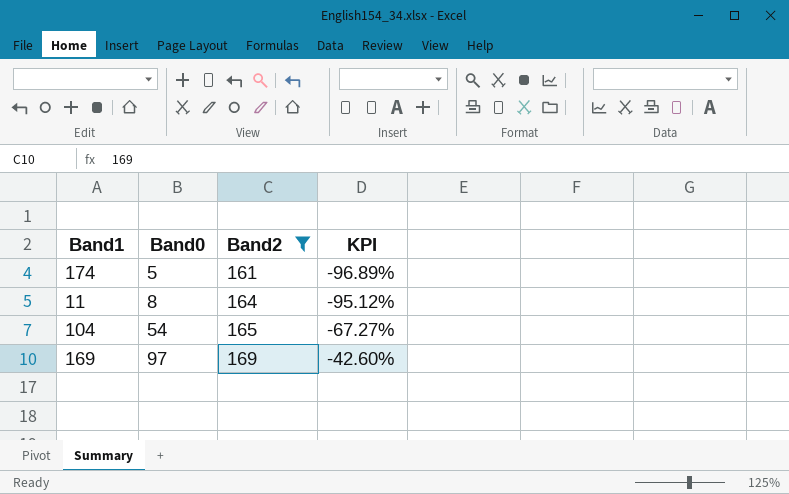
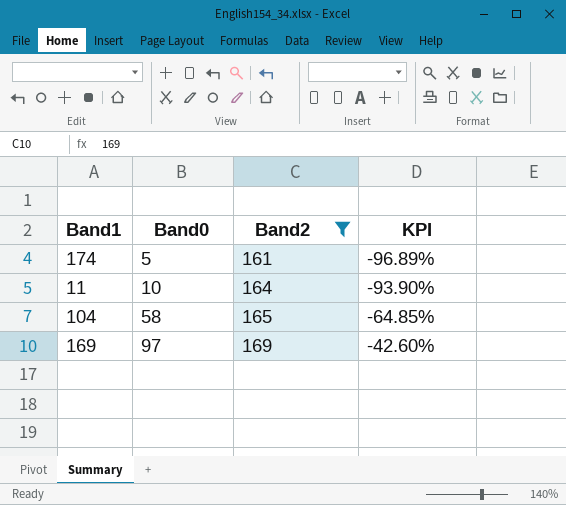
11 | Band0: 8 -> 10
11 | KPI: -95.12% -> -93.90%
104 | Band0: 54 -> 58
104 | KPI: -67.27% -> -64.85%

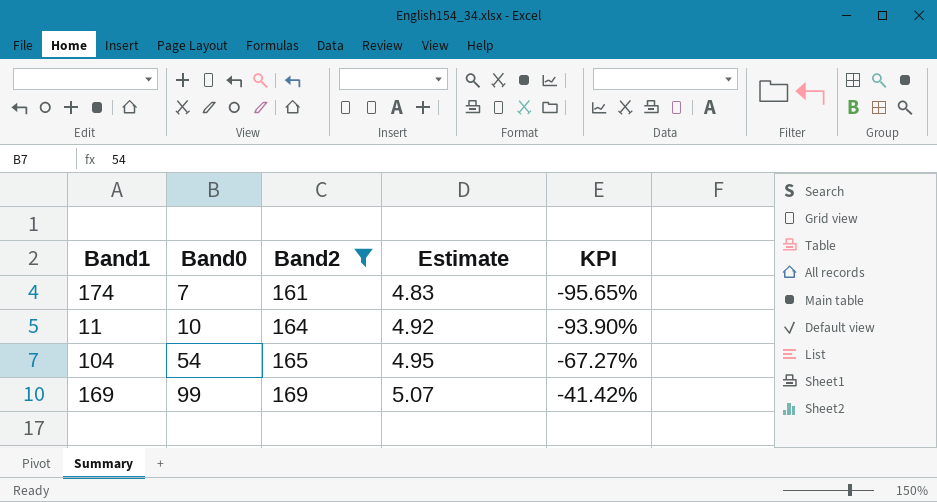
column Estimate | formula: none -> [Band2] * 0.03
174 | Band0: 5 -> 7
174 | KPI: -96.89% -> -95.65%
104 | Band0: 58 -> 54
104 | KPI: -64.85% -> -67.27%
169 | Band0: 97 -> 99
169 | KPI: -42.60% -> -41.42%

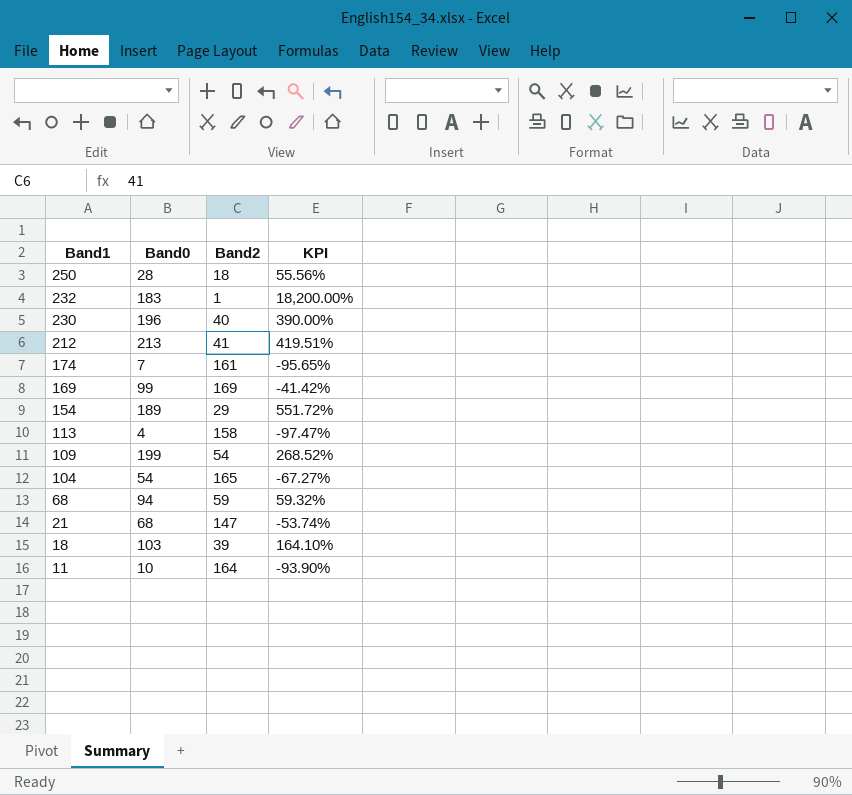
filter: Band2 >= 161 -> none
row order: Band0 ascending -> Band1 descending
column Estimate | formula: [Band2] * 0.03 -> none

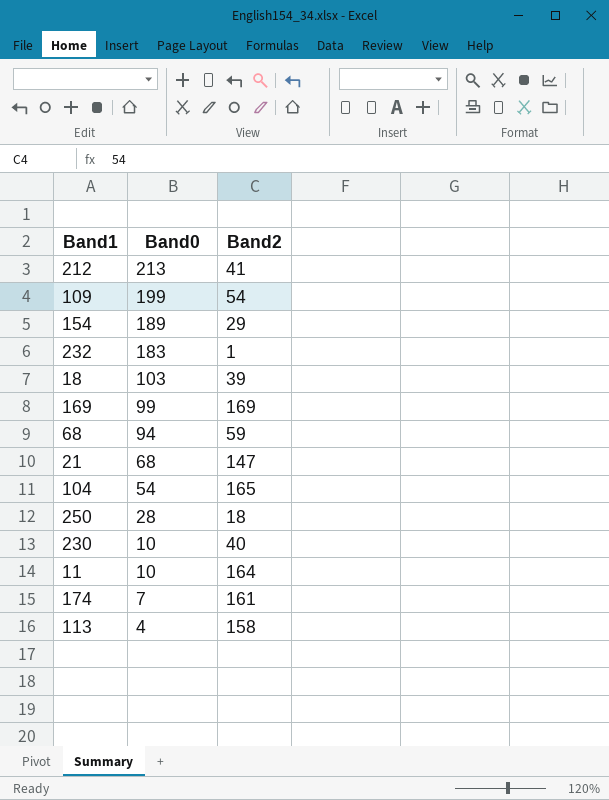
row order: Band1 descending -> Band0 descending
column KPI | formula: ([Band0] - [Band2]) / [Band2] -> none
230 | Band0: 196 -> 10

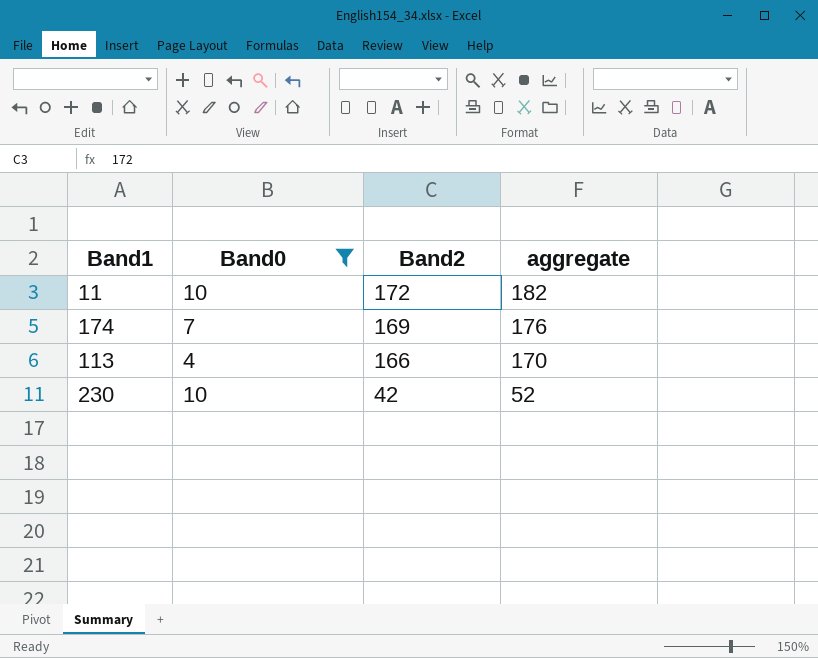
filter: none -> Band0 <= 10
row order: Band0 descending -> Band2 descending
column aggregate | formula: none -> [Band0] + [Band2]
11 | Band2: 164 -> 172
174 | Band2: 161 -> 169
113 | Band2: 158 -> 166
230 | Band2: 40 -> 42

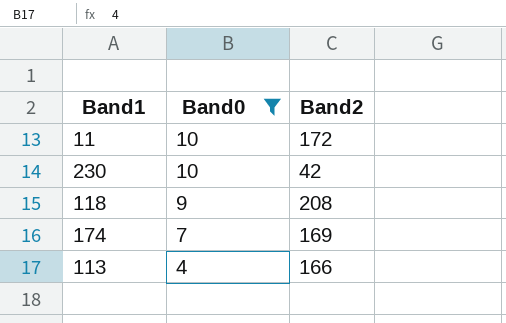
row order: Band2 descending -> Band0 descending
column aggregate | formula: [Band0] + [Band2] -> none
row 118: none -> 9 | 208

